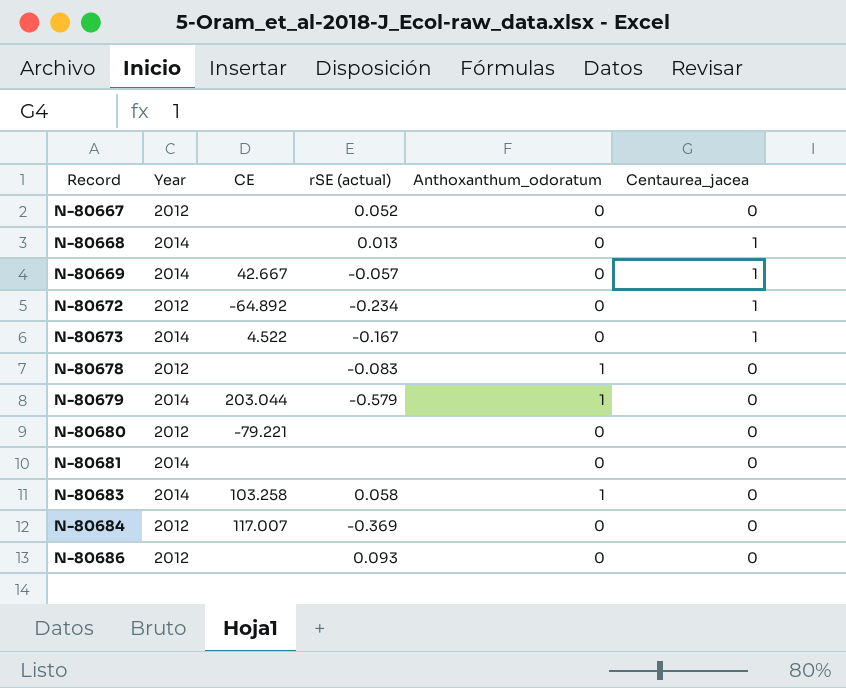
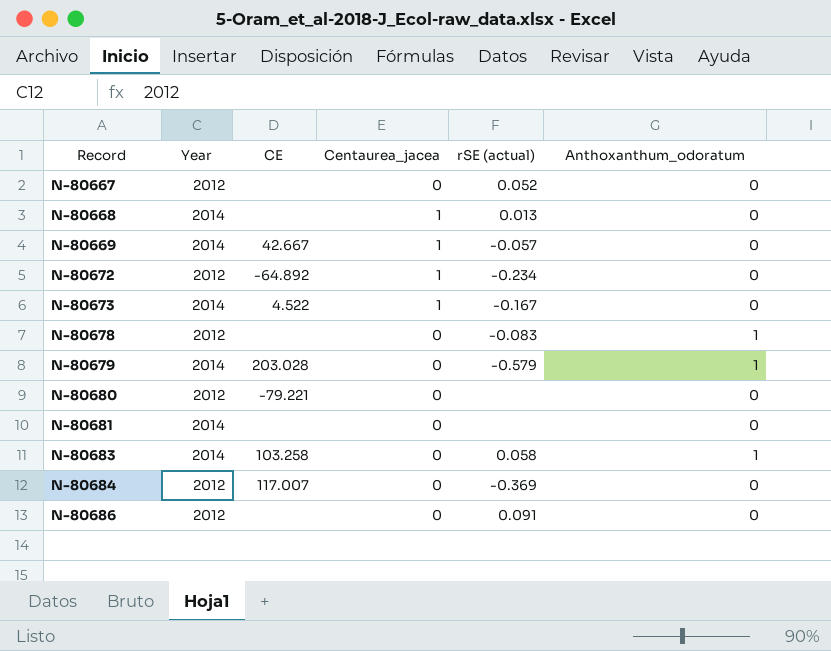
column Centaurea_jacea | position: 6 -> 4
N-80679 | CE: 203.044 -> 203.028
N-80686 | rSE (actual): 0.093 -> 0.091

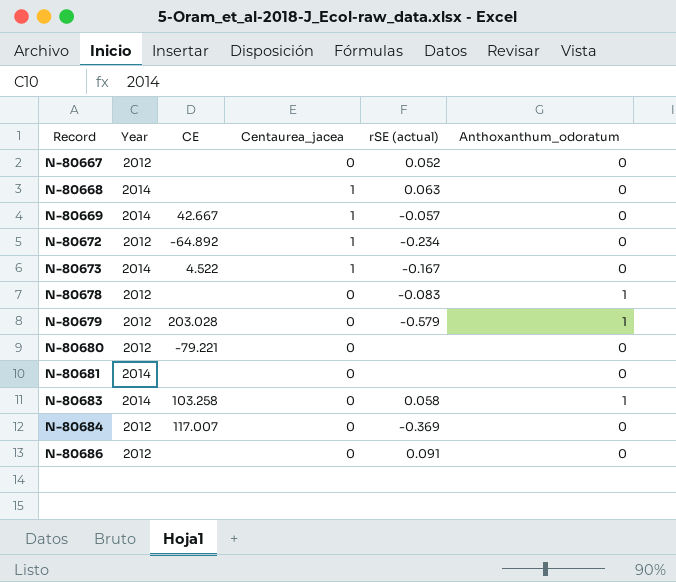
N-80668 | rSE (actual): 0.013 -> 0.063
N-80679 | Year: 2014 -> 2012

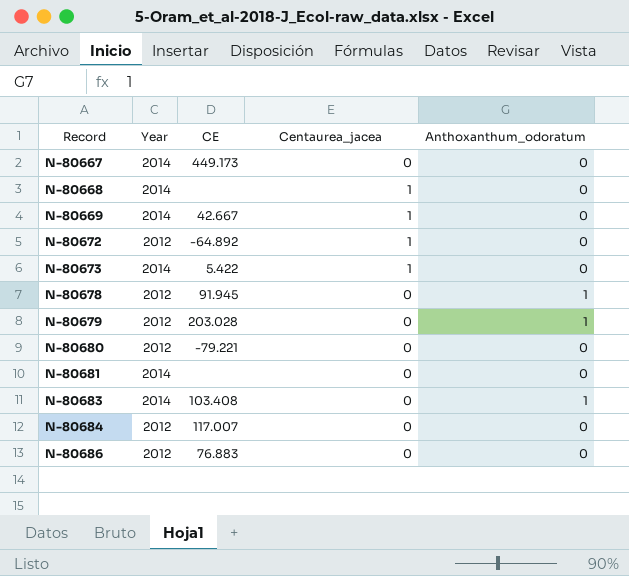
column rSE (actual) | position: 5 -> none
N-80667 | Year: 2012 -> 2014
N-80667 | CE: none -> 449.173
N-80673 | CE: 4.522 -> 5.422
N-80678 | CE: none -> 91.945
N-80683 | CE: 103.258 -> 103.408
N-80686 | CE: none -> 76.883

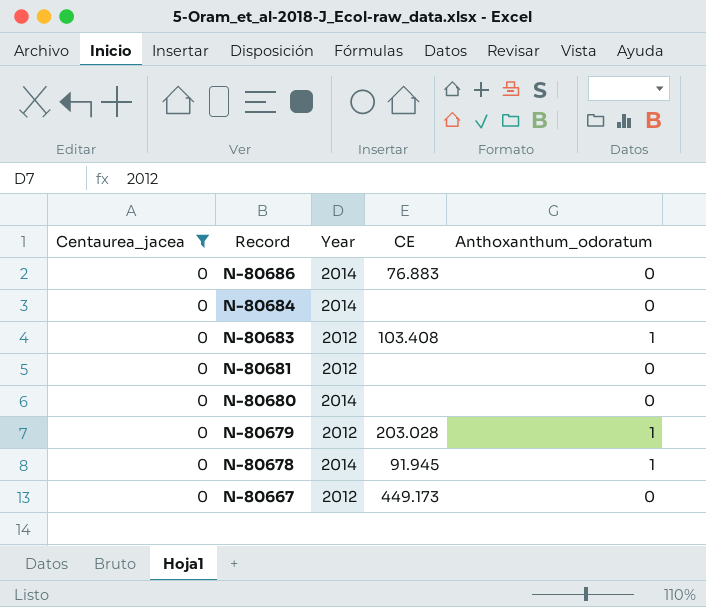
filter: none -> Centaurea_jacea = 0
row order: Record ascending -> Record descending
column Centaurea_jacea | position: 4 -> 1
N-80686 | Year: 2012 -> 2014
N-80684 | Year: 2012 -> 2014
N-80684 | CE: 117.007 -> none
N-80683 | Year: 2014 -> 2012
N-80681 | Year: 2014 -> 2012
N-80680 | Year: 2012 -> 2014
N-80680 | CE: -79.221 -> none
N-80678 | Year: 2012 -> 2014
N-80667 | Year: 2014 -> 2012

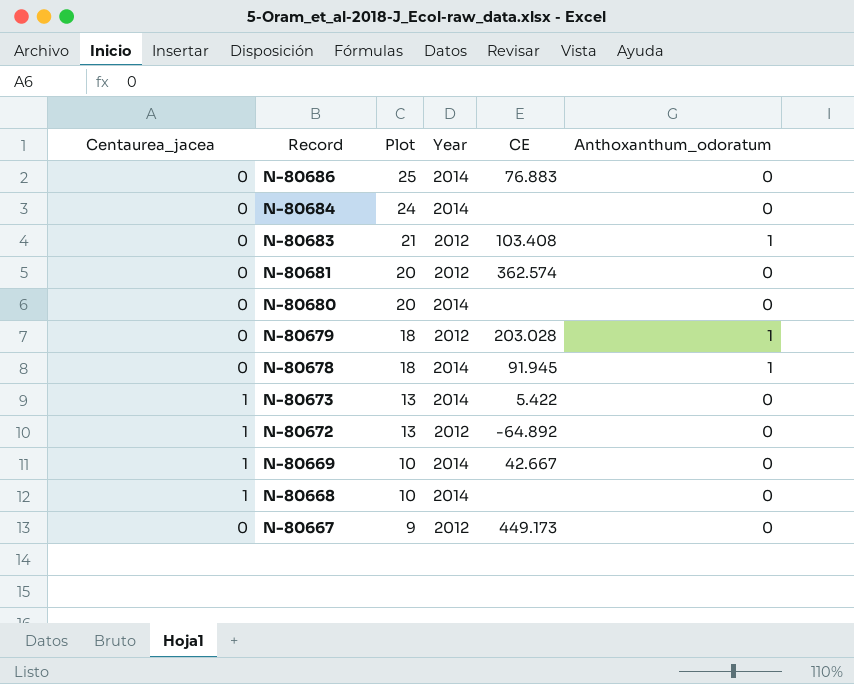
filter: Centaurea_jacea = 0 -> none
column Plot | position: none -> 3
N-80681 | CE: none -> 362.574

